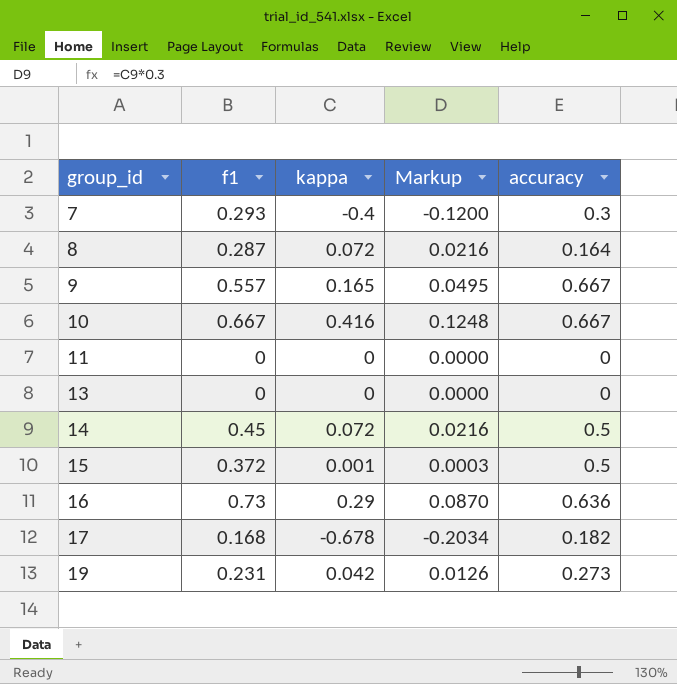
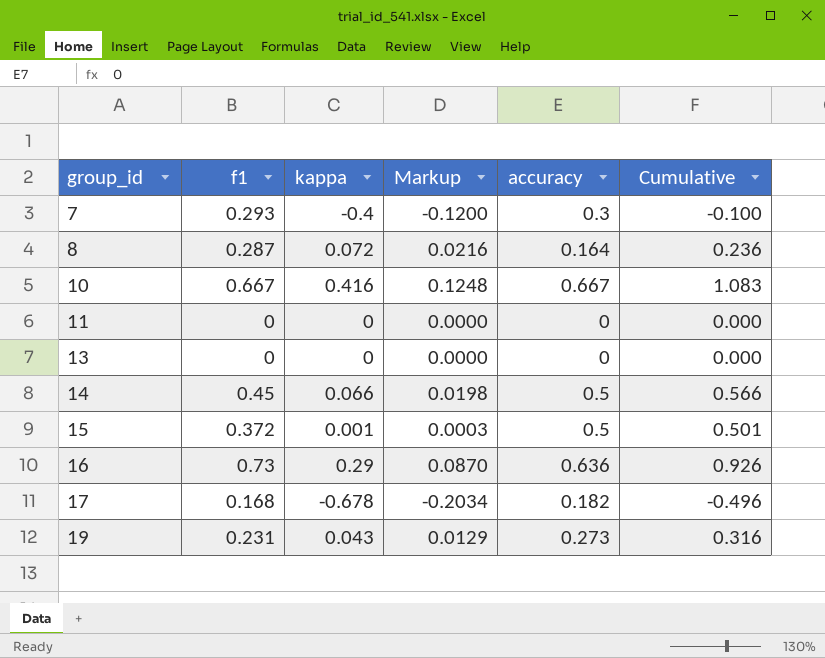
column Cumulative | formula: none -> [kappa] + [accuracy]
row 9: 0.557 | 0.165 | 0.0495 | 0.667 -> none
14 | kappa: 0.072 -> 0.066
14 | Markup: 0.0216 -> 0.0198
19 | kappa: 0.042 -> 0.043
19 | Markup: 0.0126 -> 0.0129

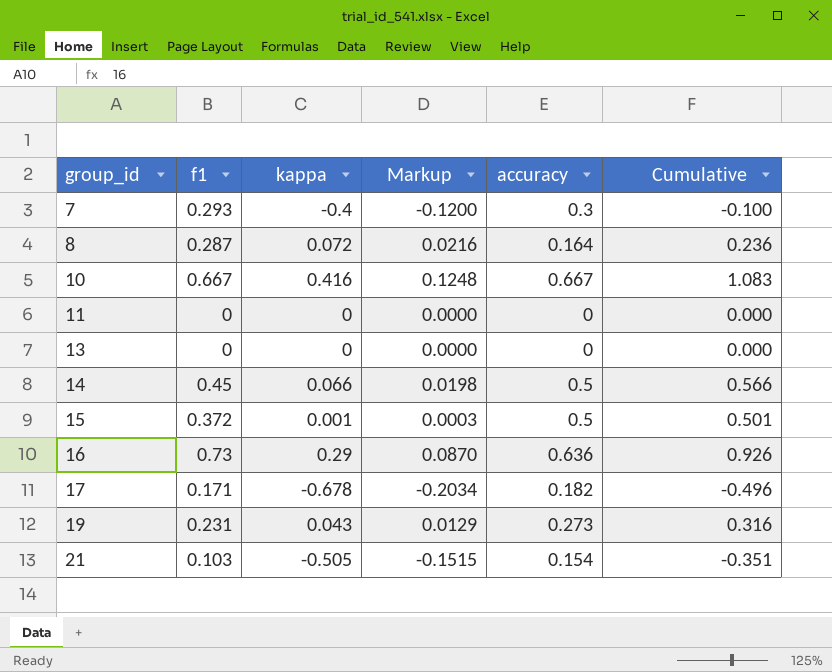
17 | f1: 0.168 -> 0.171
row 21: none -> 0.103 | -0.505 | -0.1515 | 0.154 | -0.351

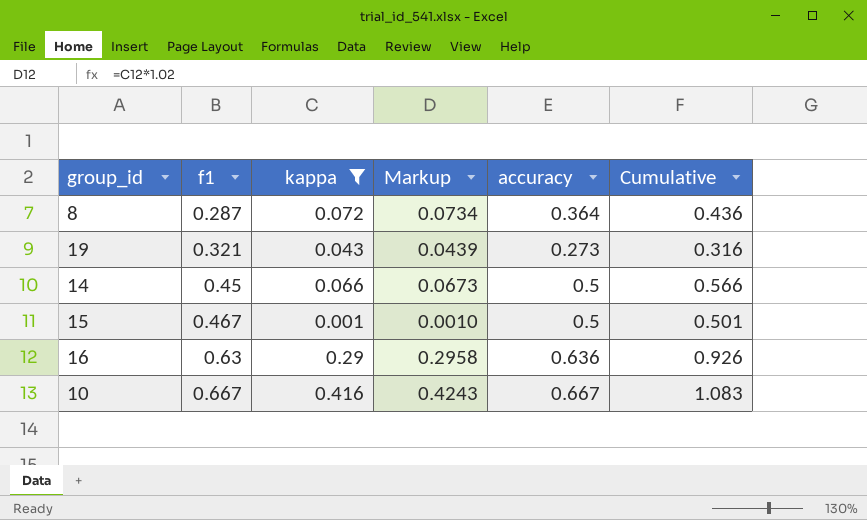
filter: none -> kappa >= 0.001
row order: group_id ascending -> f1 ascending
column Markup | formula: [kappa] * 0.3 -> [kappa] * 1.02
8 | accuracy: 0.164 -> 0.364
8 | Cumulative: 0.236 -> 0.436
19 | f1: 0.231 -> 0.321
15 | f1: 0.372 -> 0.467
16 | f1: 0.73 -> 0.63

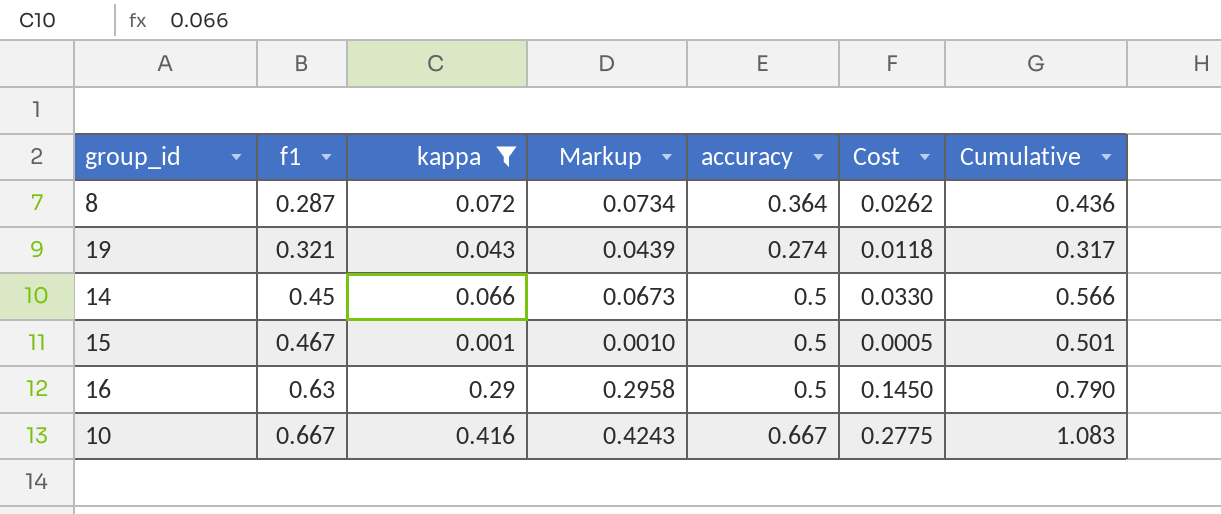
column Cost | formula: none -> [kappa] * [accuracy]
19 | accuracy: 0.273 -> 0.274
19 | Cumulative: 0.316 -> 0.317
16 | accuracy: 0.636 -> 0.5
16 | Cumulative: 0.926 -> 0.790

